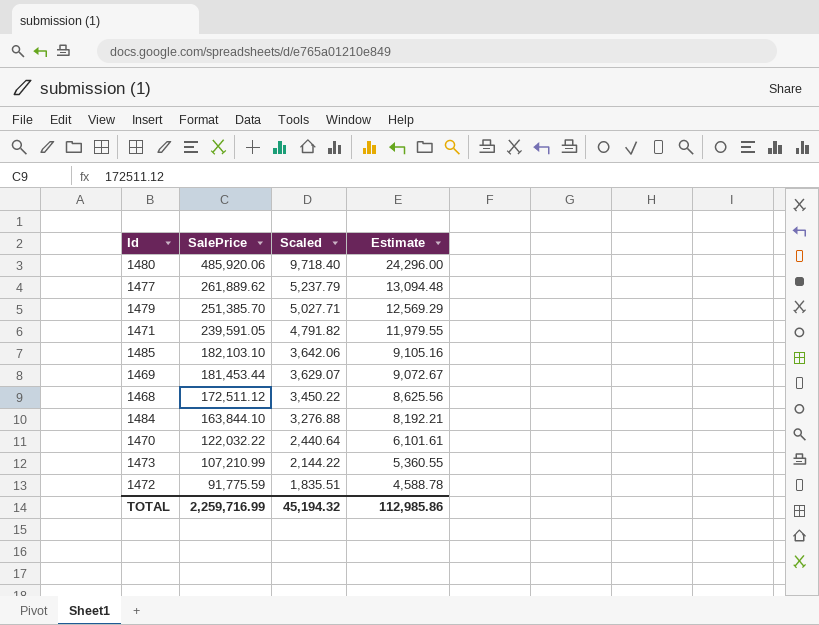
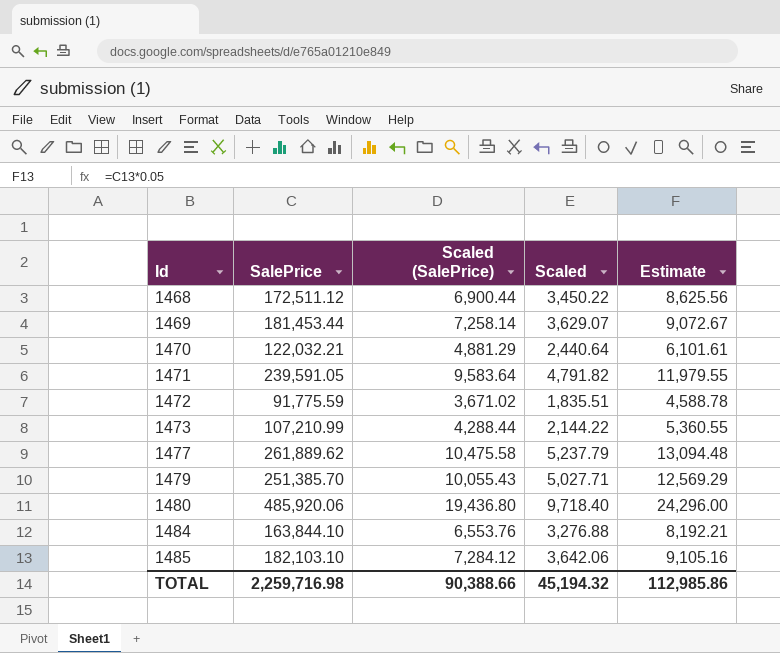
row order: SalePrice descending -> Id ascending
column Scaled (SalePrice) | formula: none -> [SalePrice] * 0.04
1470 | SalePrice: 122,032.22 -> 122,032.21
TOTAL | SalePrice: 2,259,716.99 -> 2,259,716.98

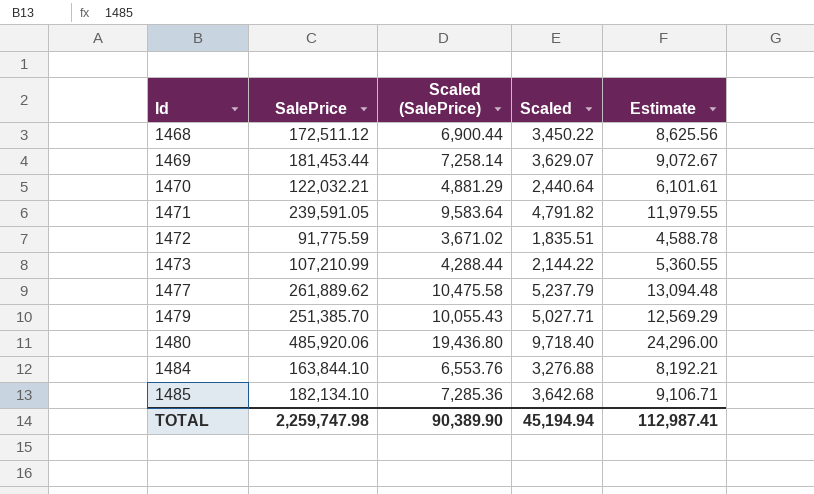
1485 | SalePrice: 182,103.10 -> 182,134.10
1485 | Scaled (SalePrice): 7,284.12 -> 7,285.36
1485 | Scaled: 3,642.06 -> 3,642.68
1485 | Estimate: 9,105.16 -> 9,106.71
TOTAL | SalePrice: 2,259,716.98 -> 2,259,747.98
TOTAL | Scaled (SalePrice): 90,388.66 -> 90,389.90
TOTAL | Scaled: 45,194.32 -> 45,194.94
TOTAL | Estimate: 112,985.86 -> 112,987.41

